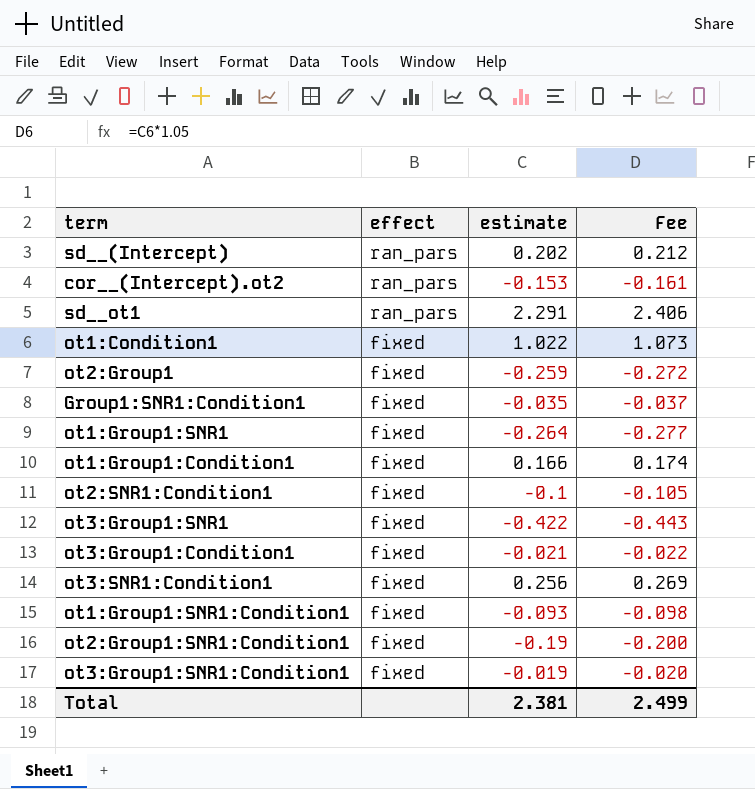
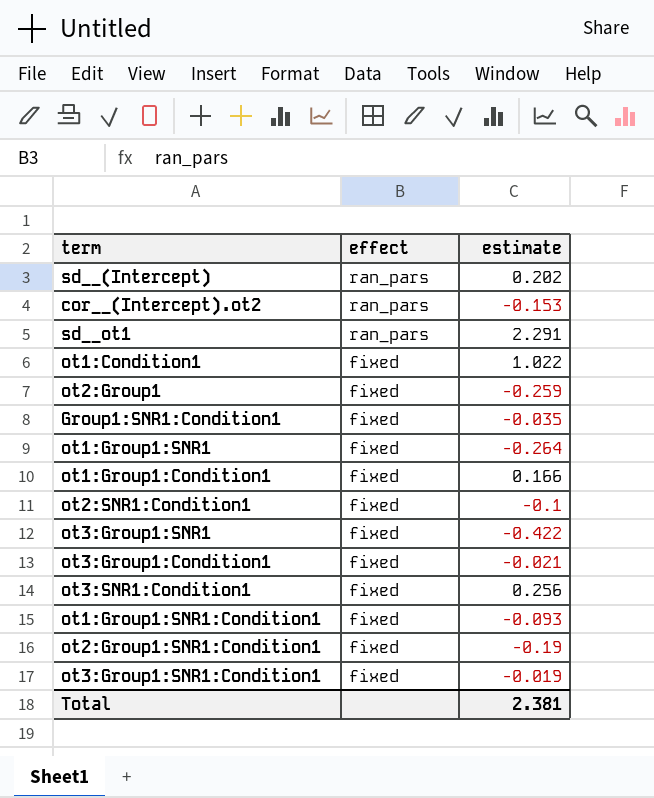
column Fee | formula: [estimate] * 1.05 -> none

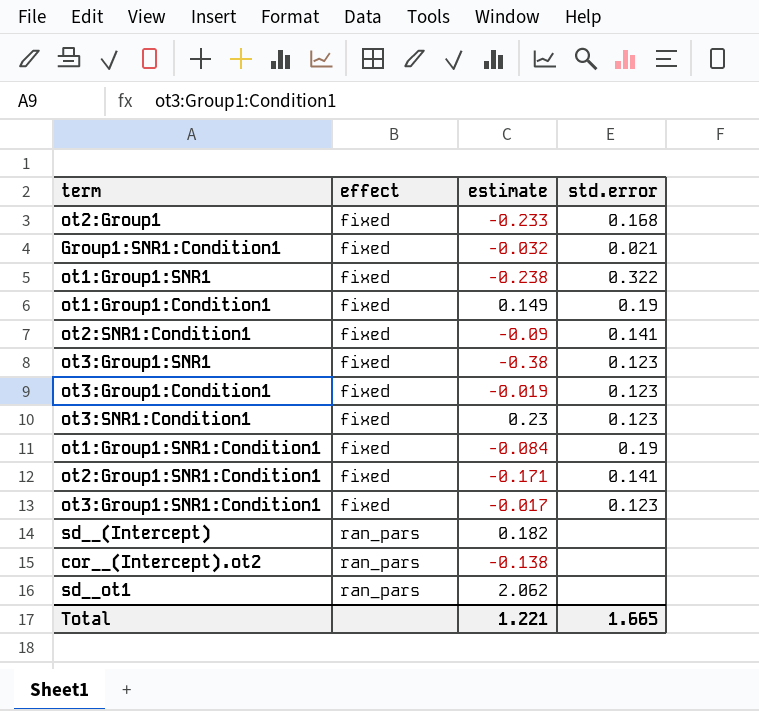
row order: effect descending -> effect ascending
column std.error | position: none -> 4
row ot1:Condition1: fixed | 1.022 -> none
ot2:Group1 | estimate: -0.259 -> -0.233
Group1:SNR1:Condition1 | estimate: -0.035 -> -0.032
ot1:Group1:SNR1 | estimate: -0.264 -> -0.238
ot1:Group1:Condition1 | estimate: 0.166 -> 0.149
ot2:SNR1:Condition1 | estimate: -0.1 -> -0.09
ot3:Group1:SNR1 | estimate: -0.422 -> -0.38
ot3:Group1:Condition1 | estimate: -0.021 -> -0.019
ot3:SNR1:Condition1 | estimate: 0.256 -> 0.23
ot1:Group1:SNR1:Condition1 | estimate: -0.093 -> -0.084
ot2:Group1:SNR1:Condition1 | estimate: -0.19 -> -0.171
ot3:Group1:SNR1:Condition1 | estimate: -0.019 -> -0.017
sd__(Intercept) | estimate: 0.202 -> 0.182
cor__(Intercept).ot2 | estimate: -0.153 -> -0.138
sd__ot1 | estimate: 2.291 -> 2.062
Total | estimate: 2.381 -> 1.221

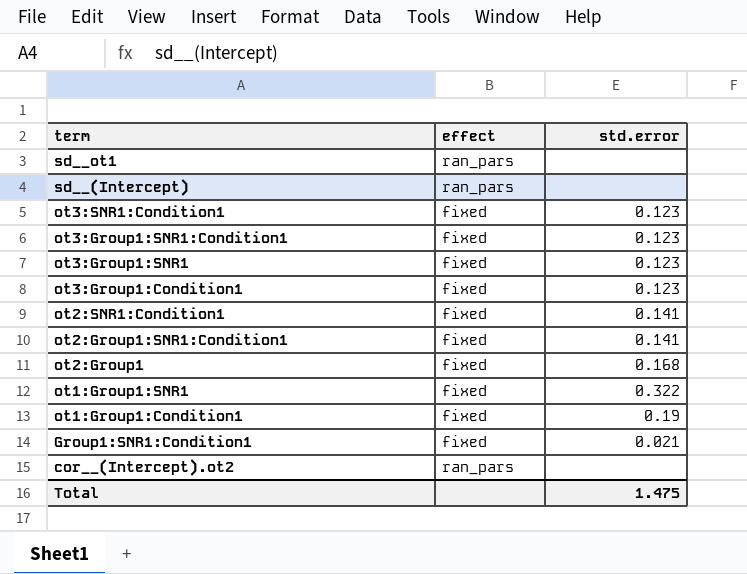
row order: effect ascending -> term descending
column estimate | position: 3 -> none
row ot1:Group1:SNR1:Condition1: fixed | -0.084 | 0.19 -> none
Total | std.error: 1.665 -> 1.475

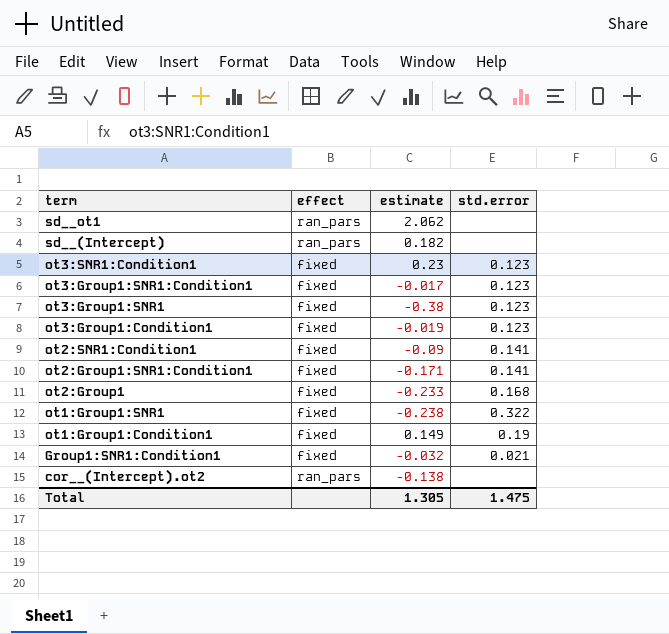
column estimate | position: none -> 3

